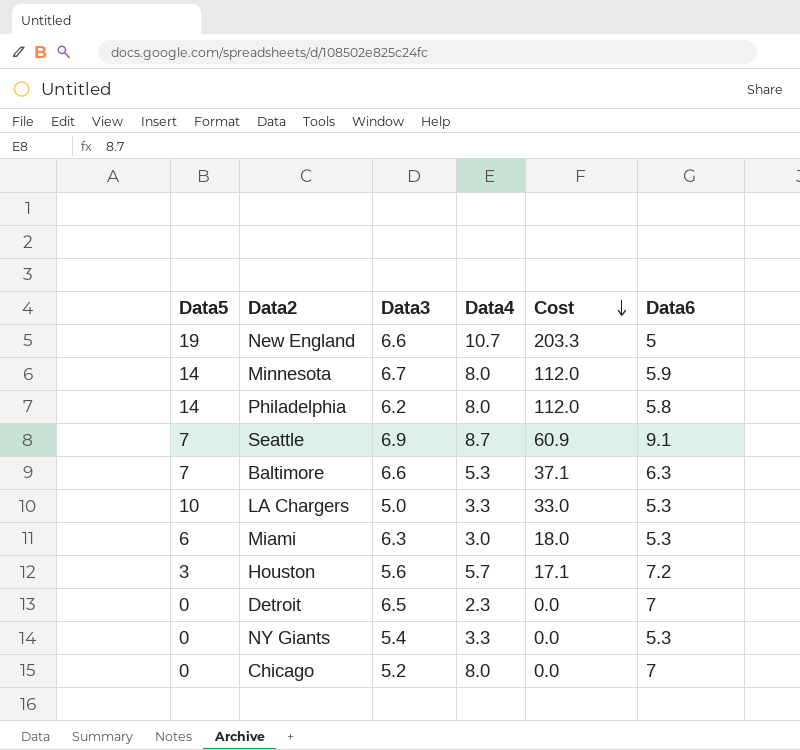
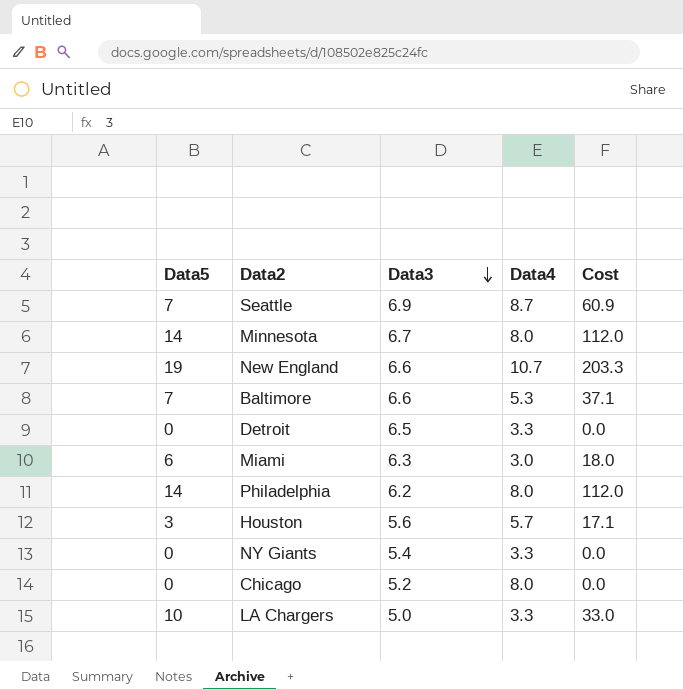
row order: Cost descending -> Data3 descending
column Data6 | position: 6 -> none
Detroit | Data4: 2.3 -> 3.3

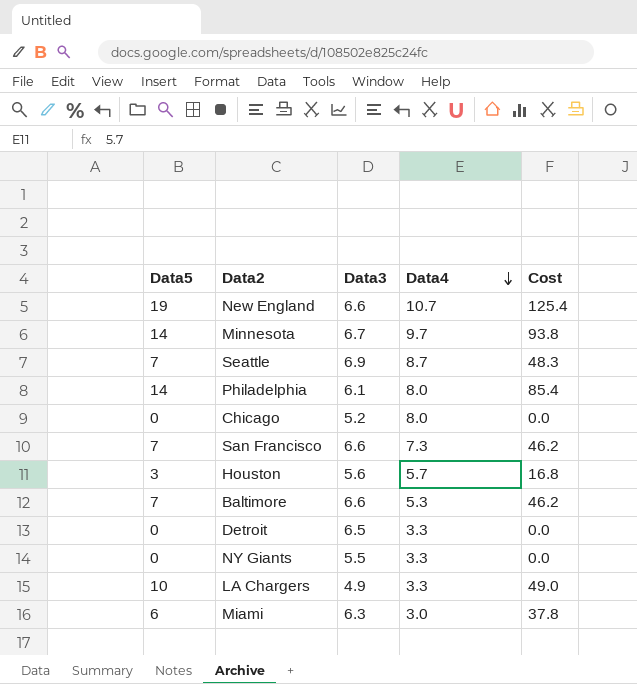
row order: Data3 descending -> Data4 descending
column Cost | formula: [Data5] * [Data4] -> [Data5] * [Data3]
Minnesota | Data4: 8.0 -> 9.7
Philadelphia | Data3: 6.2 -> 6.1
row San Francisco: none -> 7 | 6.6 | 7.3 | 46.2
NY Giants | Data3: 5.4 -> 5.5
LA Chargers | Data3: 5.0 -> 4.9

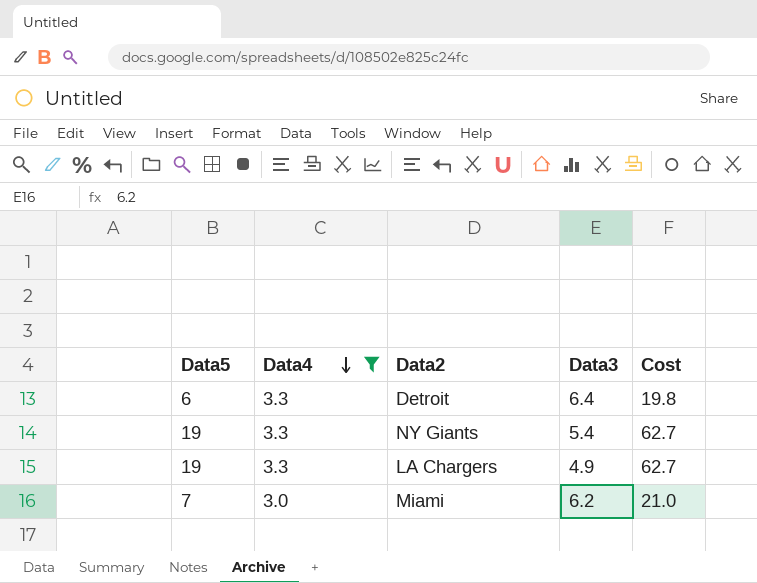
filter: none -> Data4 <= 3.3
column Data4 | position: 4 -> 2
column Cost | formula: [Data5] * [Data3] -> [Data5] * [Data4]
Detroit | Data5: 0 -> 6
Detroit | Data3: 6.5 -> 6.4
NY Giants | Data5: 0 -> 19
NY Giants | Data3: 5.5 -> 5.4
LA Chargers | Data5: 10 -> 19
Miami | Data5: 6 -> 7
Miami | Data3: 6.3 -> 6.2

